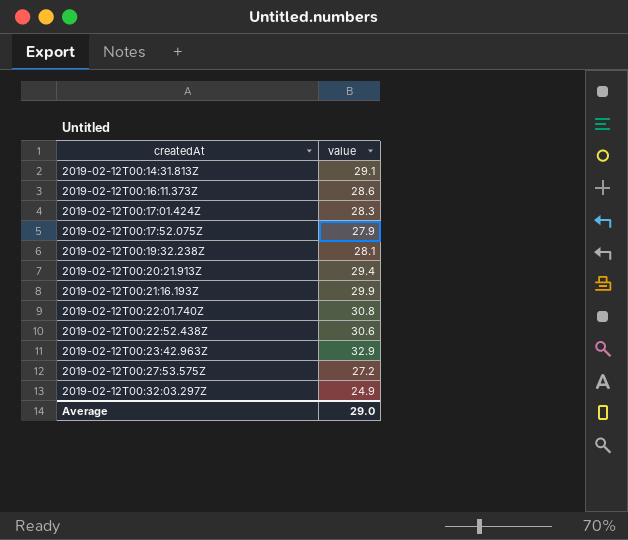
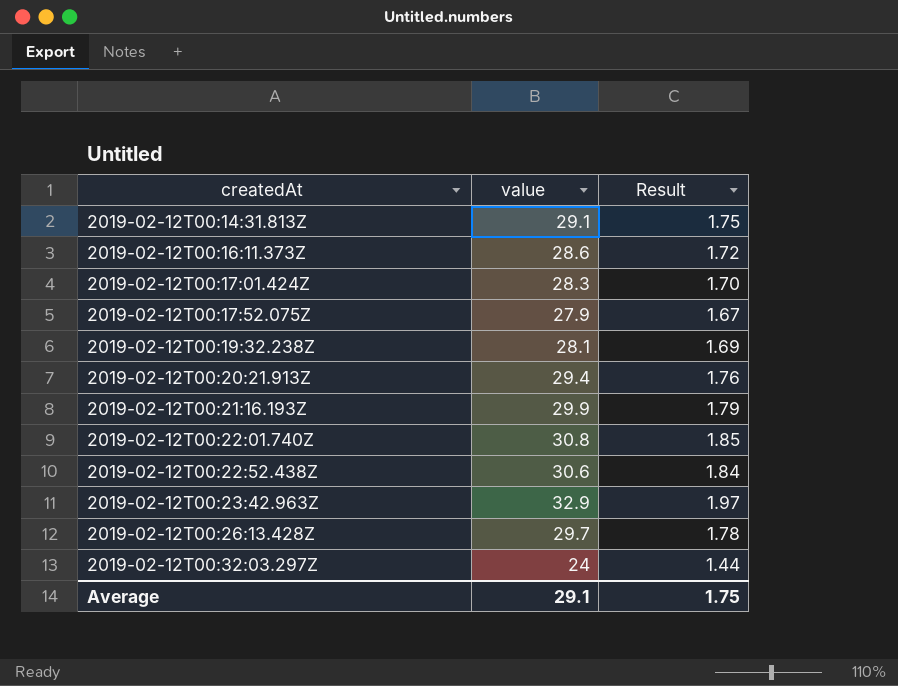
column Result | formula: none -> [value] * 0.06
row 2019-02-12T00:27:53.575Z: 27.2 -> none
row 2019-02-12T00:26:13.428Z: none -> 29.7 | 1.78
2019-02-12T00:32:03.297Z | value: 24.9 -> 24
Average | value: 29.0 -> 29.1

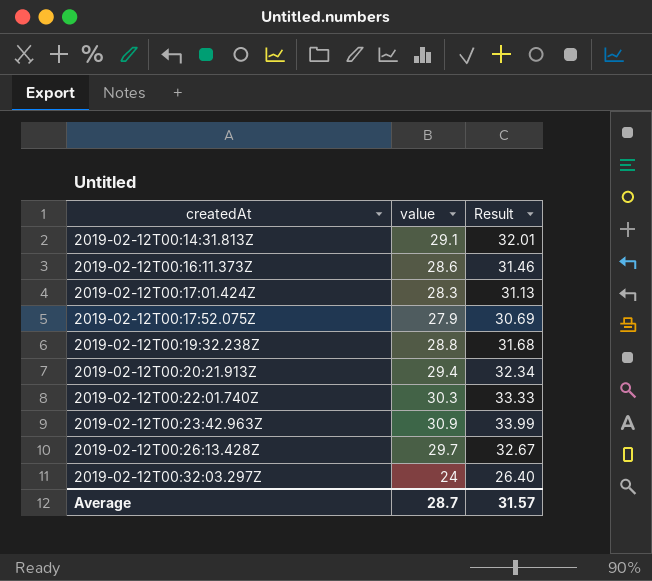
column Result | formula: [value] * 0.06 -> [value] * 1.1
row 2019-02-12T00:21:16.193Z: 29.9 | 1.79 -> none
row 2019-02-12T00:22:52.438Z: 30.6 | 1.84 -> none
2019-02-12T00:19:32.238Z | value: 28.1 -> 28.8
2019-02-12T00:22:01.740Z | value: 30.8 -> 30.3
2019-02-12T00:23:42.963Z | value: 32.9 -> 30.9
Average | value: 29.1 -> 28.7
Average | Result: 1.75 -> 31.57

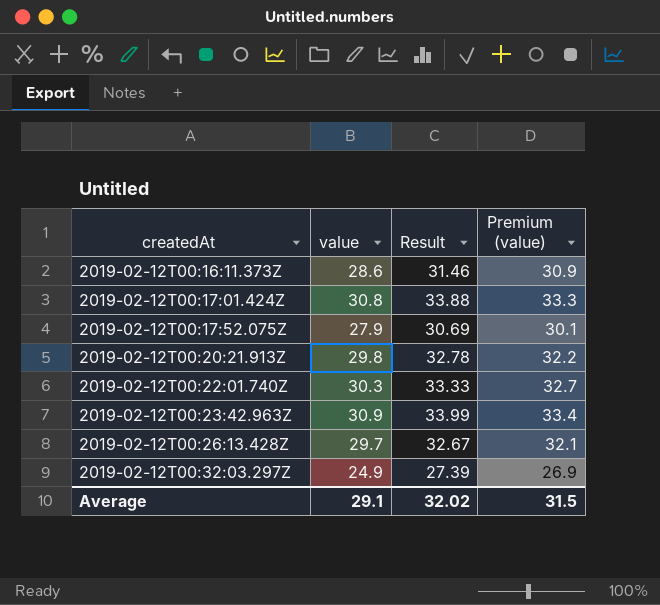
column Premium (value) | formula: none -> [value] * 1.08
row 2019-02-12T00:14:31.813Z: 29.1 | 32.01 -> none
row 2019-02-12T00:19:32.238Z: 28.8 | 31.68 -> none
2019-02-12T00:17:01.424Z | value: 28.3 -> 30.8
2019-02-12T00:17:01.424Z | Result: 31.13 -> 33.88
2019-02-12T00:20:21.913Z | value: 29.4 -> 29.8
2019-02-12T00:20:21.913Z | Result: 32.34 -> 32.78
2019-02-12T00:32:03.297Z | value: 24 -> 24.9
2019-02-12T00:32:03.297Z | Result: 26.40 -> 27.39
Average | value: 28.7 -> 29.1
Average | Result: 31.57 -> 32.02

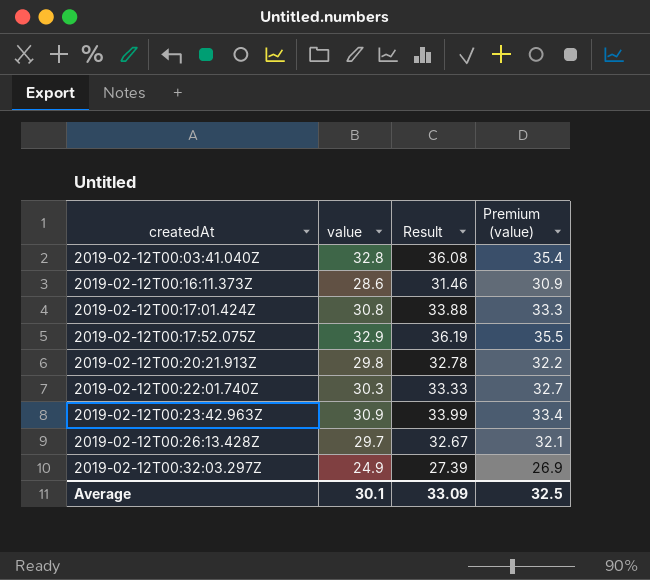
row 2019-02-12T00:03:41.040Z: none -> 32.8 | 36.08 | 35.4
2019-02-12T00:17:52.075Z | value: 27.9 -> 32.9
2019-02-12T00:17:52.075Z | Result: 30.69 -> 36.19
2019-02-12T00:17:52.075Z | Premium (value): 30.1 -> 35.5
Average | value: 29.1 -> 30.1
Average | Result: 32.02 -> 33.09
Average | Premium (value): 31.5 -> 32.5

